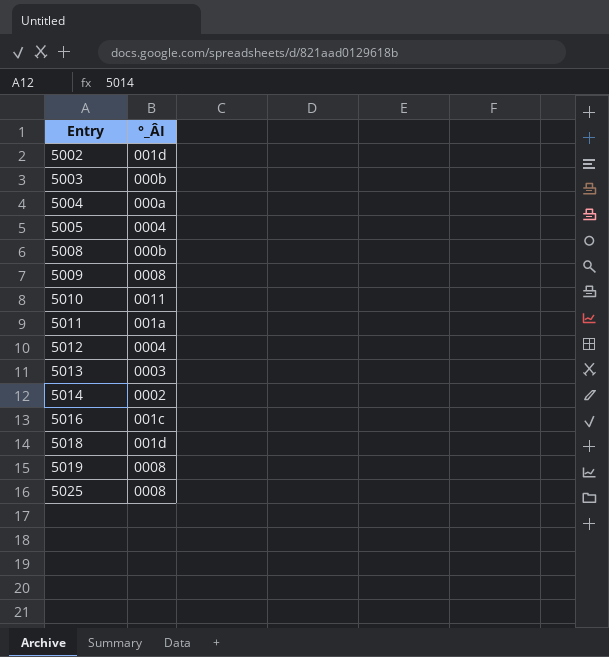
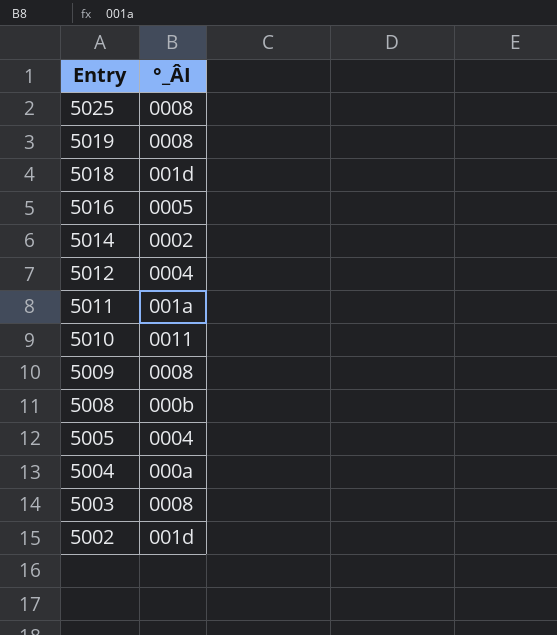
row order: Entry ascending -> Entry descending
row 5013: 0003 -> none
5016 | °_ÂI: 001c -> 0005
5003 | °_ÂI: 000b -> 0008

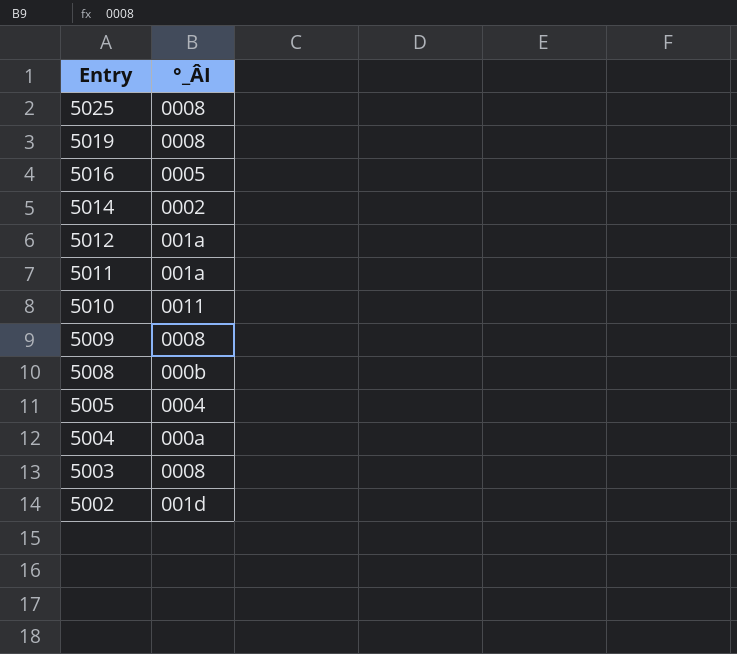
row 5018: 001d -> none
5012 | °_ÂI: 0004 -> 001a

